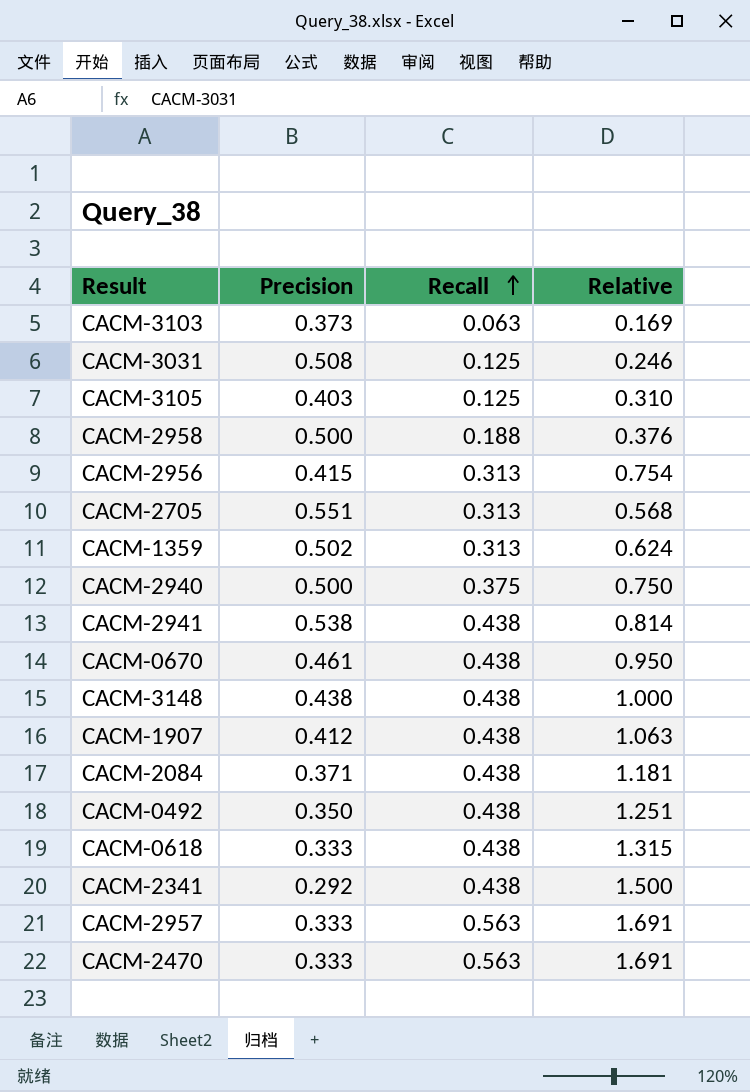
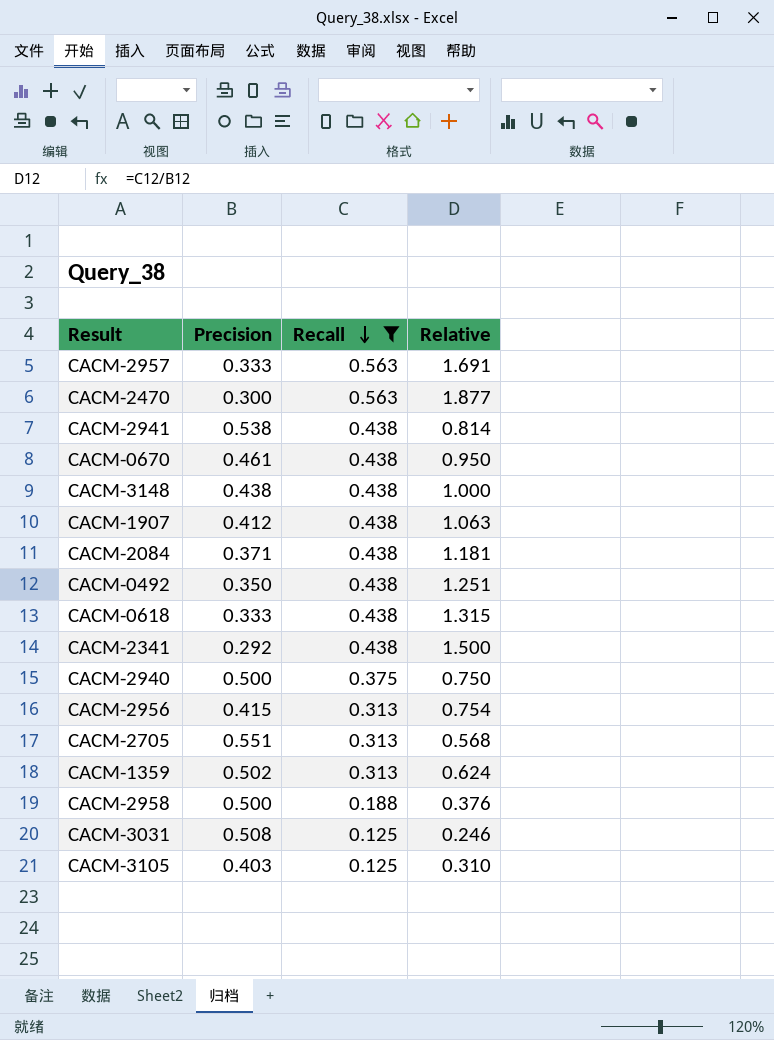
filter: none -> Recall != 0.063
row order: Recall ascending -> Recall descending
CACM-2470 | Precision: 0.333 -> 0.300
CACM-2470 | Relative: 1.691 -> 1.877

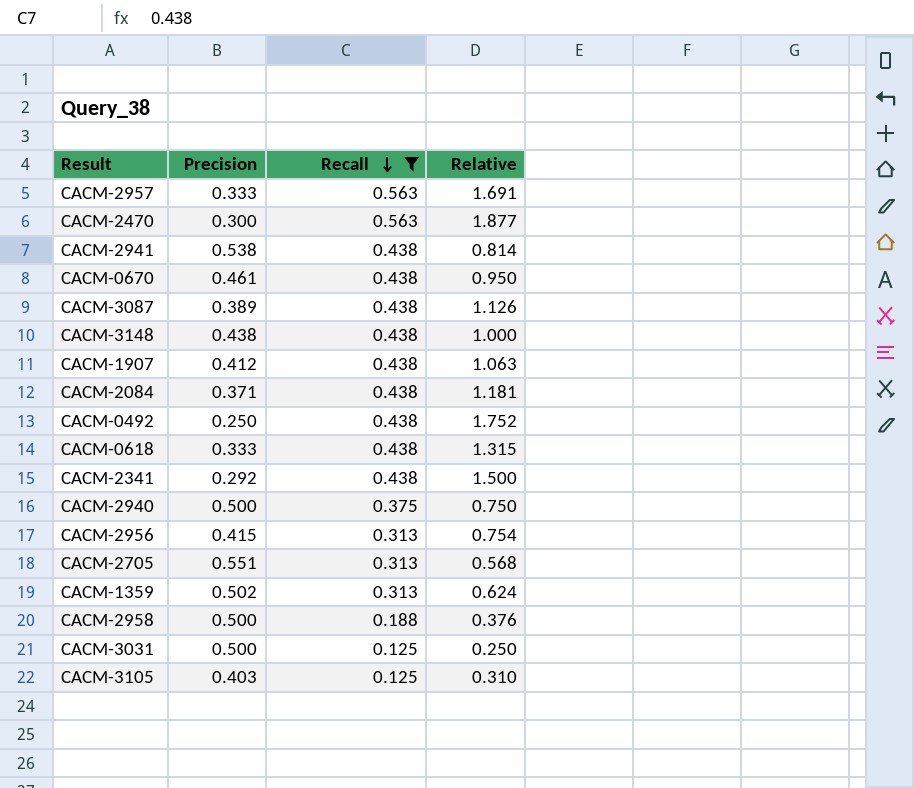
row CACM-3087: none -> 0.389 | 0.438 | 1.126
CACM-0492 | Precision: 0.350 -> 0.250
CACM-0492 | Relative: 1.251 -> 1.752
CACM-3031 | Precision: 0.508 -> 0.500
CACM-3031 | Relative: 0.246 -> 0.250

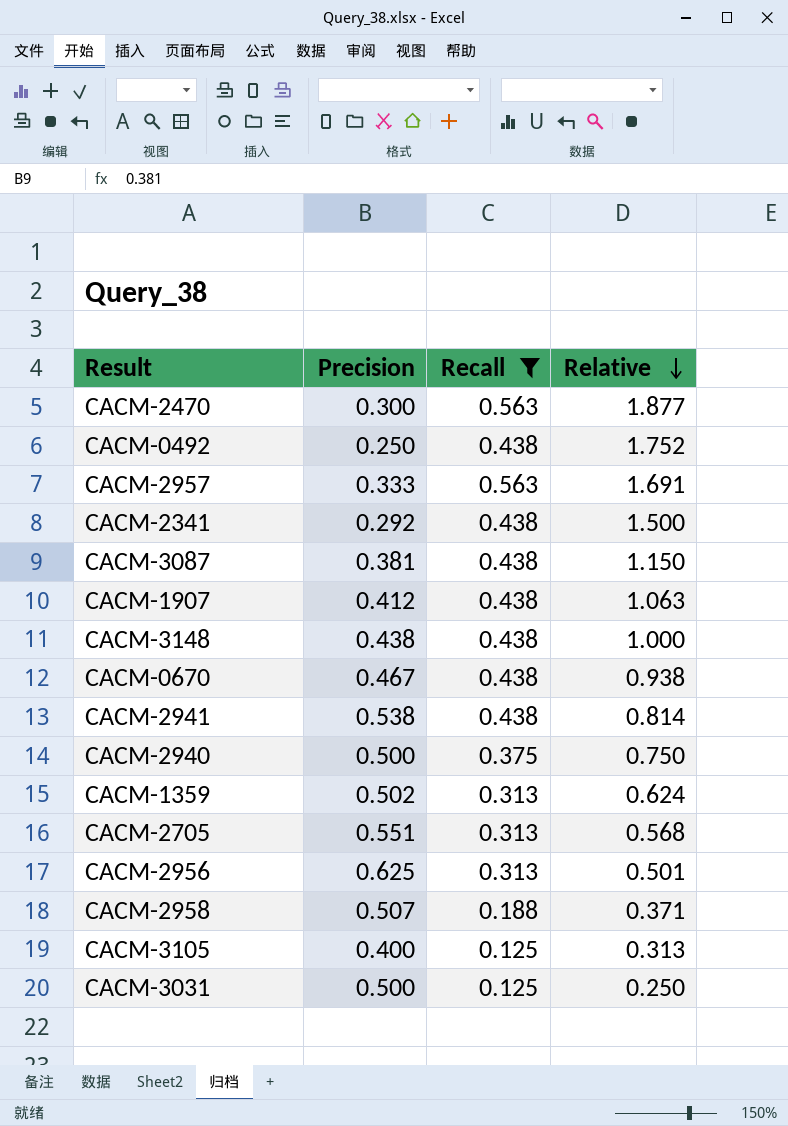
row order: Recall descending -> Relative descending
row CACM-2084: 0.371 | 0.438 | 1.181 -> none
row CACM-0618: 0.333 | 0.438 | 1.315 -> none
CACM-3087 | Precision: 0.389 -> 0.381
CACM-3087 | Relative: 1.126 -> 1.150
CACM-0670 | Precision: 0.461 -> 0.467
CACM-0670 | Relative: 0.950 -> 0.938
CACM-2956 | Precision: 0.415 -> 0.625
CACM-2956 | Relative: 0.754 -> 0.501
CACM-2958 | Precision: 0.500 -> 0.507
CACM-2958 | Relative: 0.376 -> 0.371
CACM-3105 | Precision: 0.403 -> 0.400
CACM-3105 | Relative: 0.310 -> 0.313

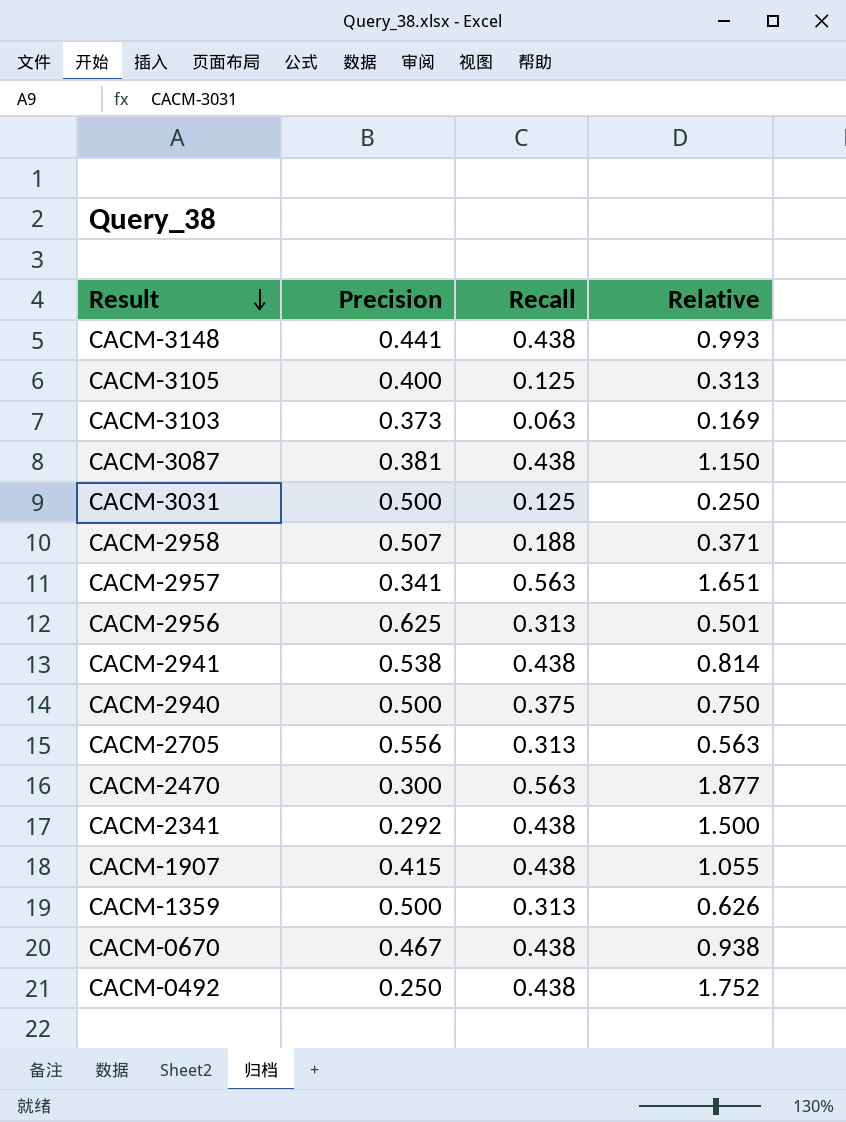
filter: Recall != 0.063 -> none
row order: Relative descending -> Result descending
CACM-3148 | Precision: 0.438 -> 0.441
CACM-3148 | Relative: 1.000 -> 0.993
CACM-2957 | Precision: 0.333 -> 0.341
CACM-2957 | Relative: 1.691 -> 1.651
CACM-2705 | Precision: 0.551 -> 0.556
CACM-2705 | Relative: 0.568 -> 0.563
CACM-1907 | Precision: 0.412 -> 0.415
CACM-1907 | Relative: 1.063 -> 1.055
CACM-1359 | Precision: 0.502 -> 0.500
CACM-1359 | Relative: 0.624 -> 0.626

